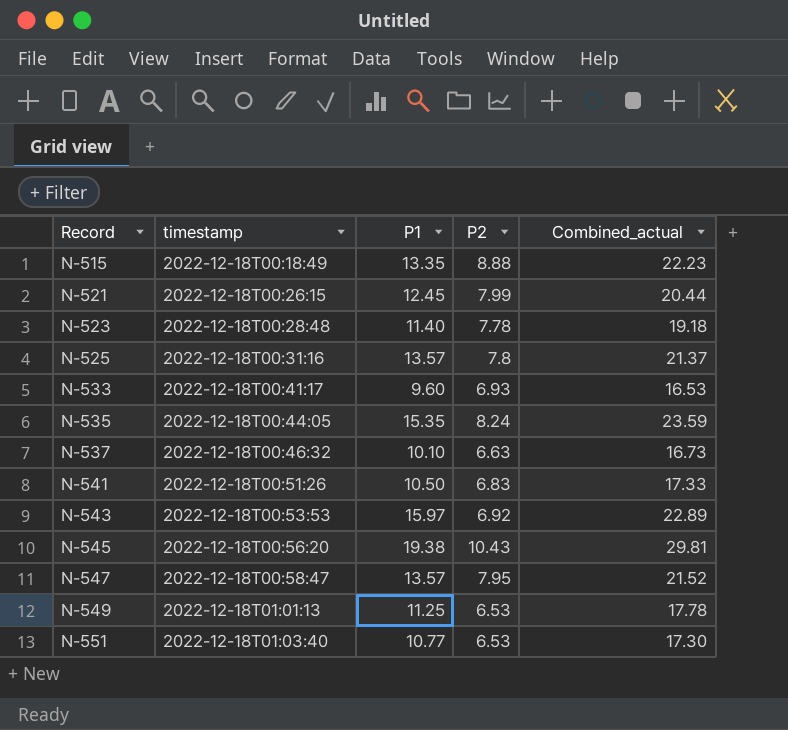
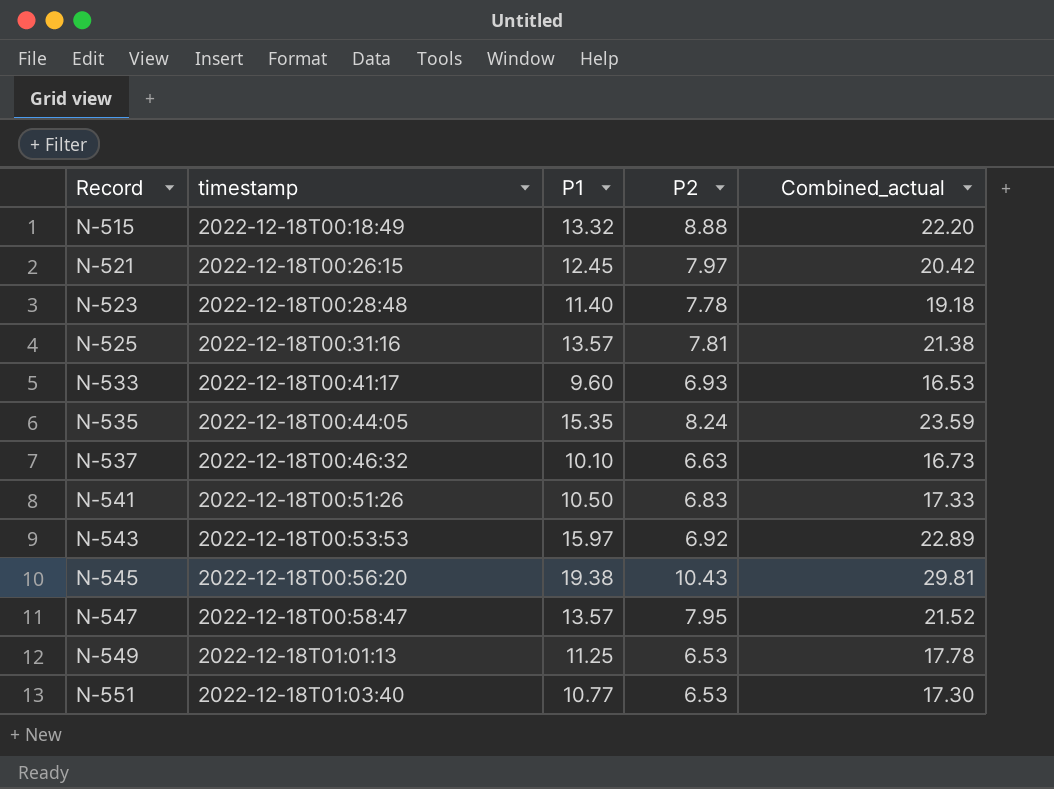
N-515 | P1: 13.35 -> 13.32
N-515 | Combined_actual: 22.23 -> 22.20
N-521 | P2: 7.99 -> 7.97
N-521 | Combined_actual: 20.44 -> 20.42
N-525 | P2: 7.8 -> 7.81
N-525 | Combined_actual: 21.37 -> 21.38

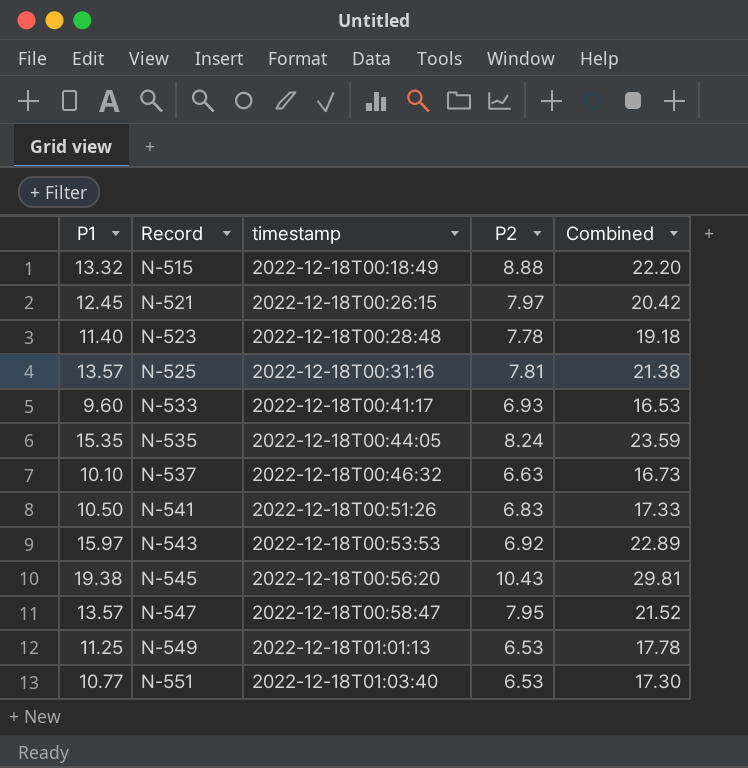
column P1 | position: 3 -> 1
column name: Combined_actual -> Combined

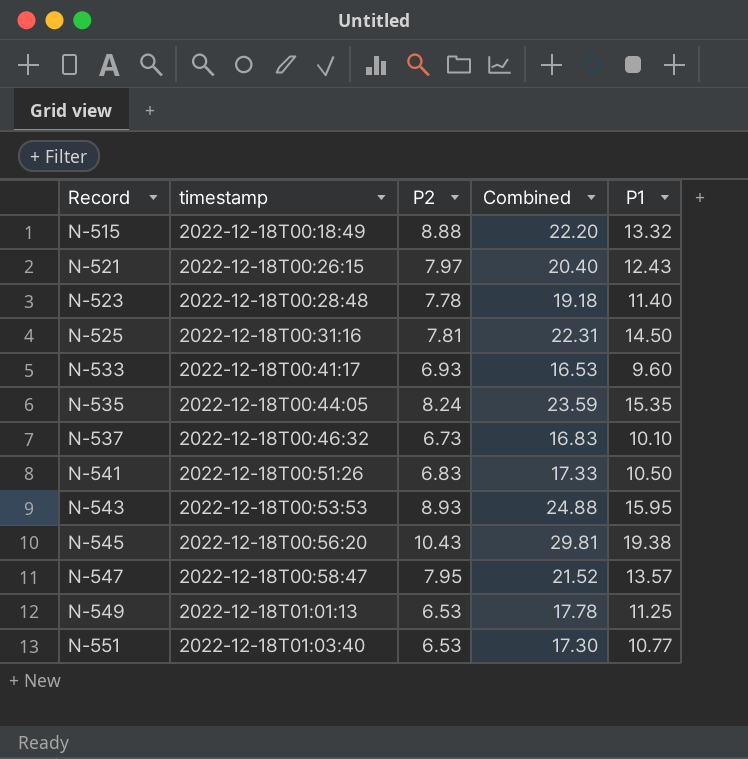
column P1 | position: 1 -> 5
N-521 | Combined: 20.42 -> 20.40
N-521 | P1: 12.45 -> 12.43
N-525 | Combined: 21.38 -> 22.31
N-525 | P1: 13.57 -> 14.50
N-537 | P2: 6.63 -> 6.73
N-537 | Combined: 16.73 -> 16.83
N-543 | P2: 6.92 -> 8.93
N-543 | Combined: 22.89 -> 24.88
N-543 | P1: 15.97 -> 15.95

